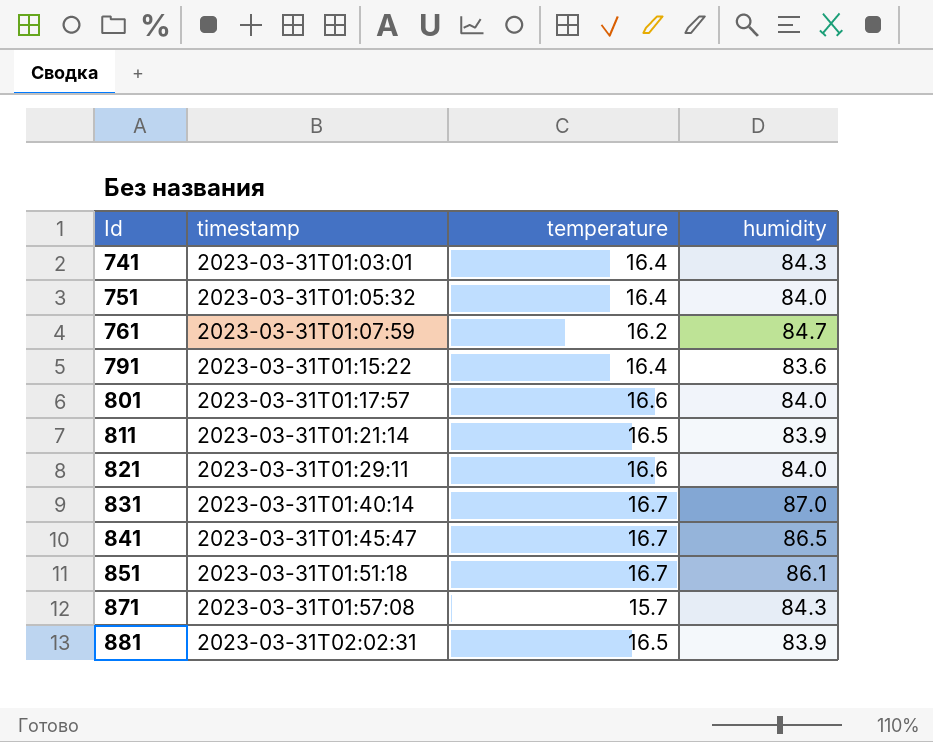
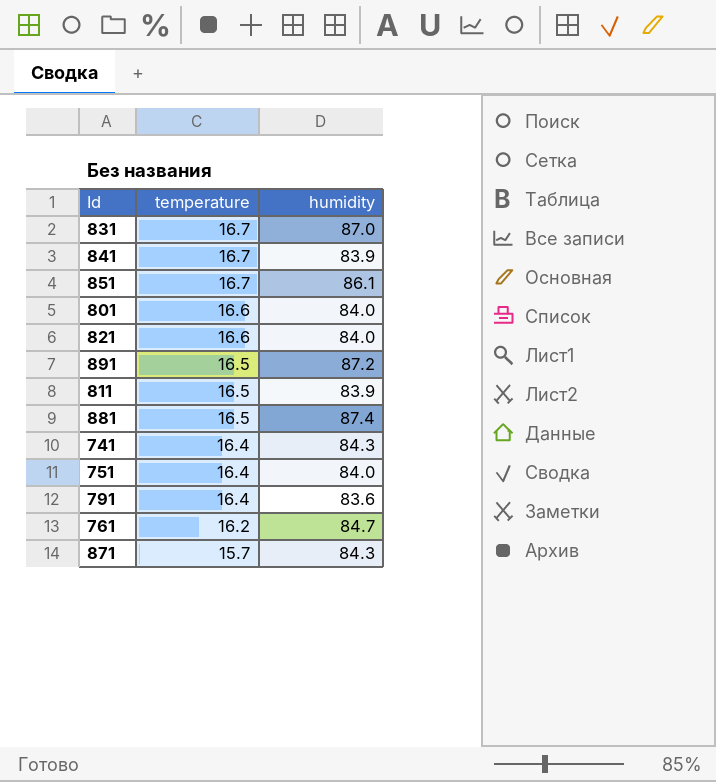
row order: Id ascending -> temperature descending
column timestamp | position: 2 -> none
841 | humidity: 86.5 -> 83.9
row 891: none -> 16.5 | 87.2
881 | humidity: 83.9 -> 87.4

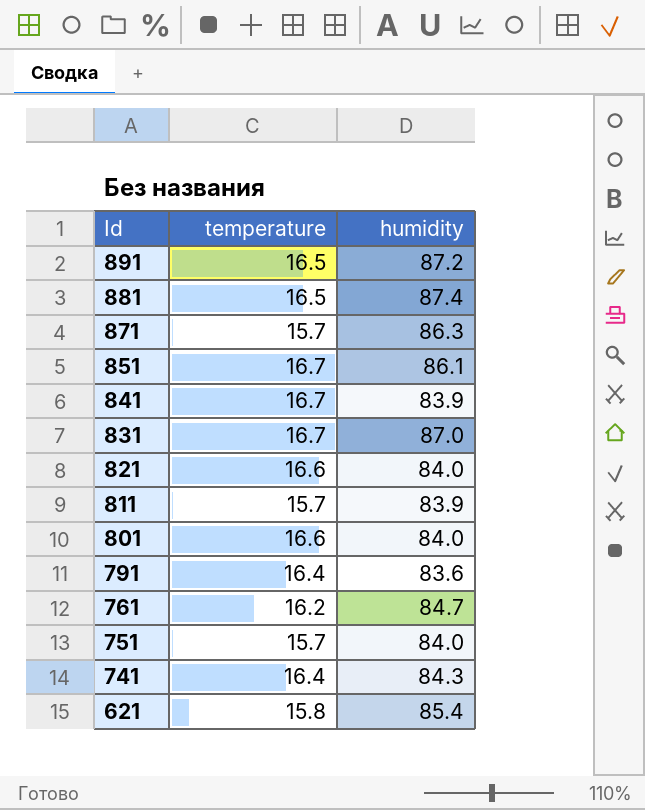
row order: temperature descending -> Id descending
871 | humidity: 84.3 -> 86.3
811 | temperature: 16.5 -> 15.7
751 | temperature: 16.4 -> 15.7
row 621: none -> 15.8 | 85.4

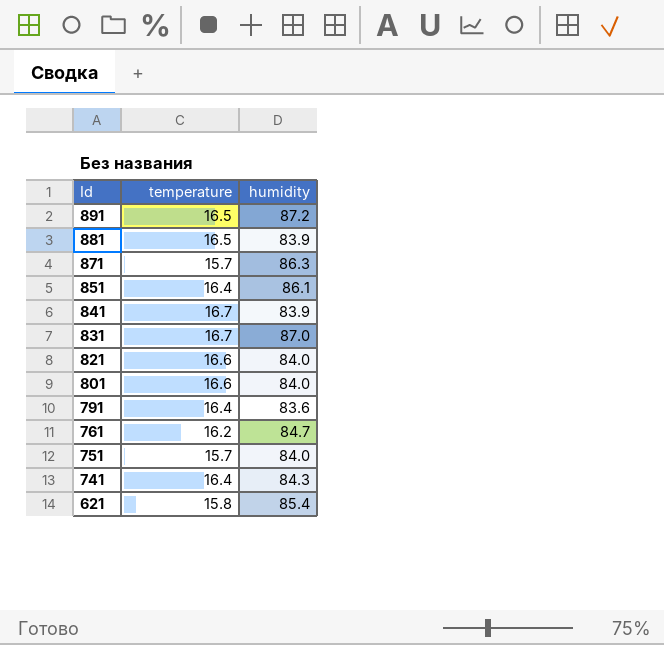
row 811: 15.7 | 83.9 -> none
881 | humidity: 87.4 -> 83.9
851 | temperature: 16.7 -> 16.4

